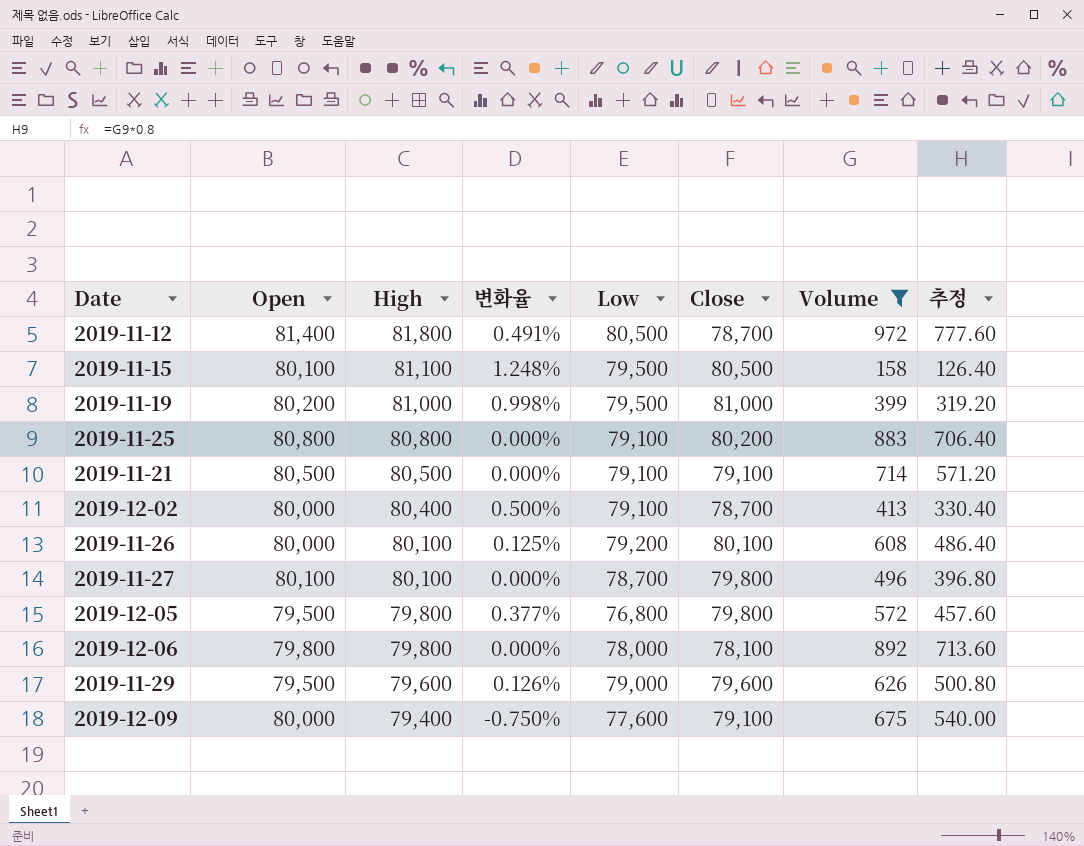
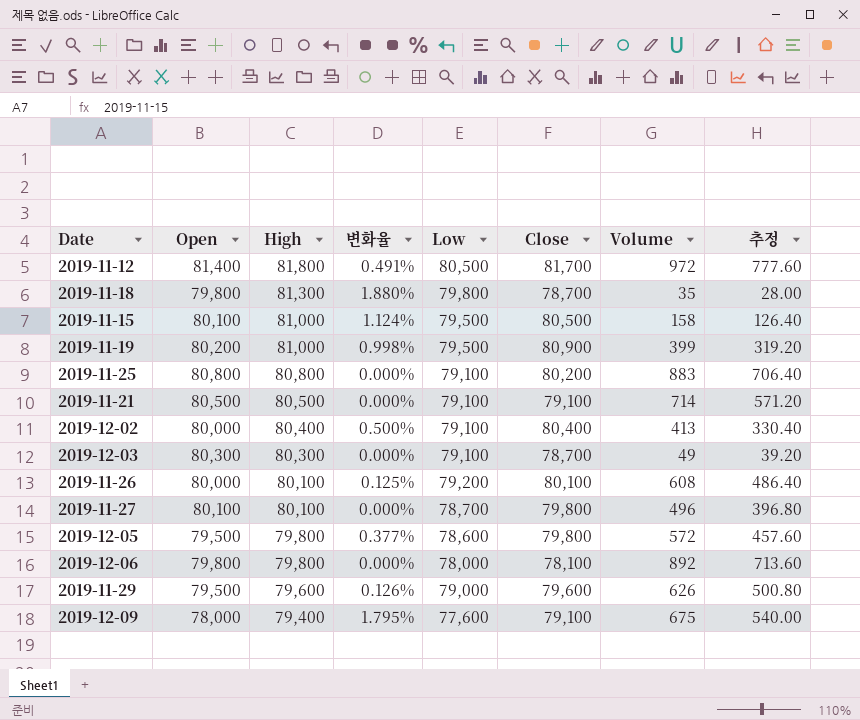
filter: Volume >= 158 -> none
2019-11-12 | Close: 78,700 -> 81,700
2019-11-15 | High: 81,100 -> 81,000
2019-11-15 | 변화율: 1.248% -> 1.124%
2019-11-19 | Close: 81,000 -> 80,900
2019-12-02 | Close: 78,700 -> 80,400
2019-12-05 | Low: 76,800 -> 78,600
2019-12-09 | Open: 80,000 -> 78,000
2019-12-09 | 변화율: -0.750% -> 1.795%

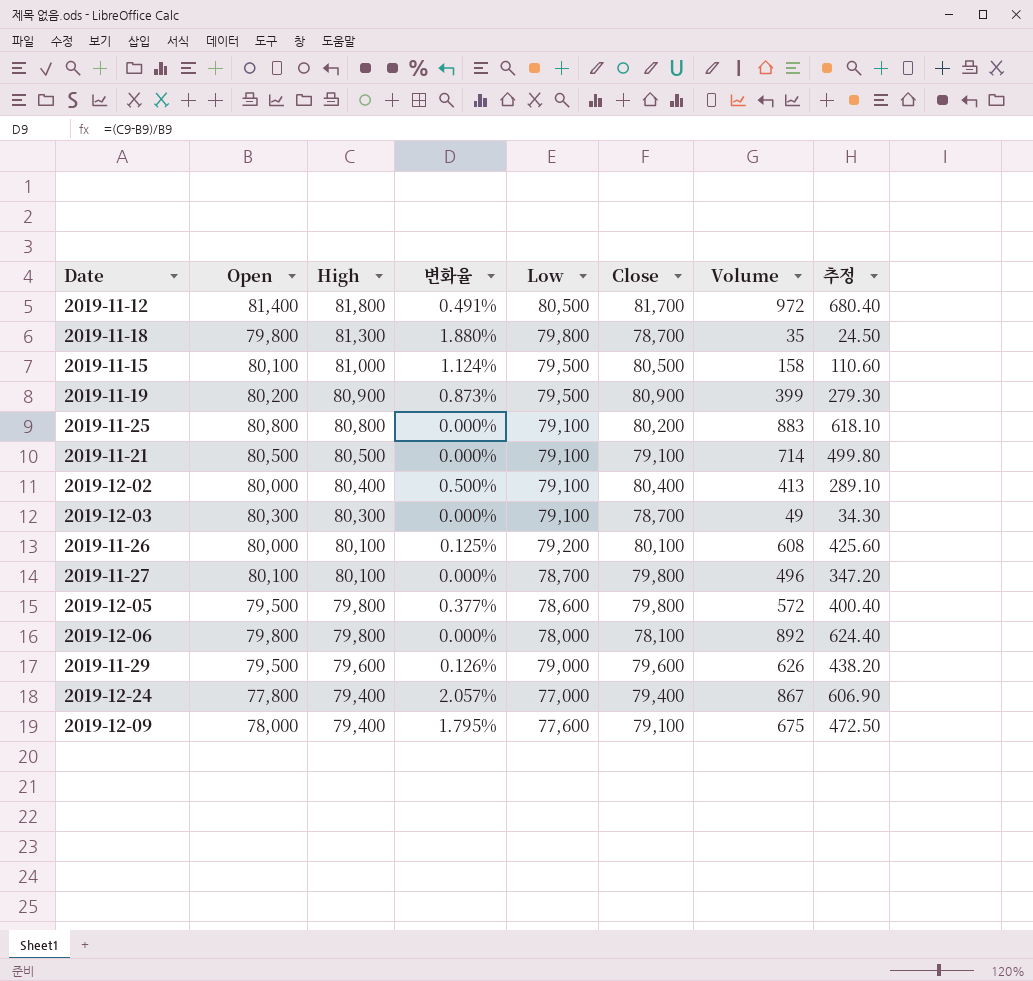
column 추정 | formula: [Volume] * 0.8 -> [Volume] * 0.7
2019-11-19 | High: 81,000 -> 80,900
2019-11-19 | 변화율: 0.998% -> 0.873%
row 2019-12-24: none -> 77,800 | 79,400 | 2.057% | 77,000 | 79,400 | 867 | 606.90

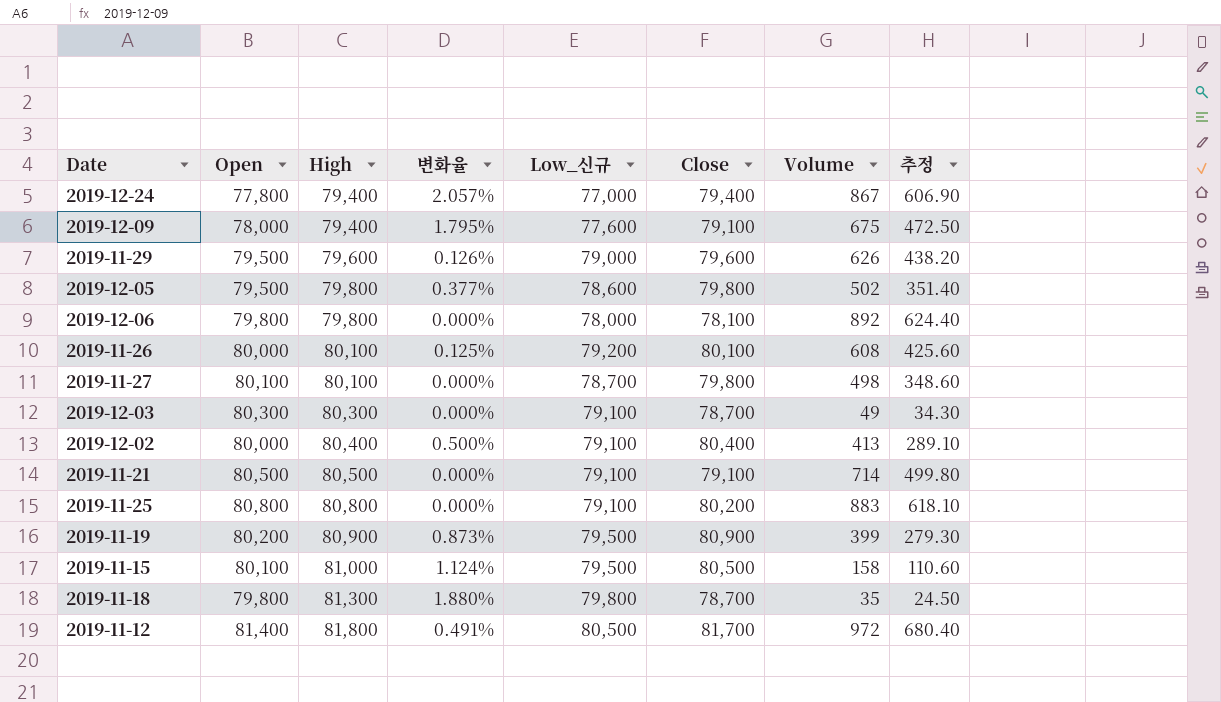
row order: High descending -> High ascending
column name: Low -> Low_신규
2019-12-05 | Volume: 572 -> 502
2019-12-05 | 추정: 400.40 -> 351.40
2019-11-27 | Volume: 496 -> 498
2019-11-27 | 추정: 347.20 -> 348.60

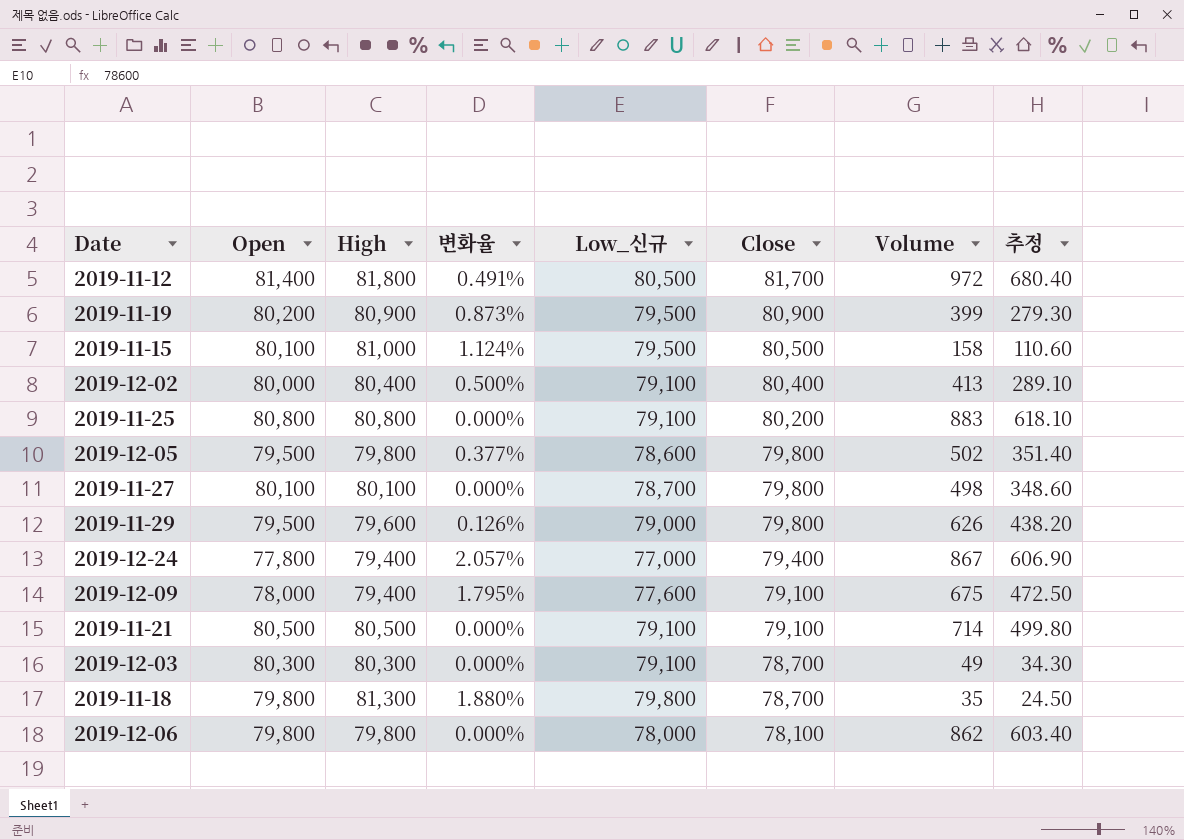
row order: High ascending -> Close descending
row 2019-11-26: 80,000 | 80,100 | 0.125% | 79,200 | 80,100 | 608 | 425.60 -> none
2019-11-29 | Close: 79,600 -> 79,800
2019-12-06 | Volume: 892 -> 862
2019-12-06 | 추정: 624.40 -> 603.40

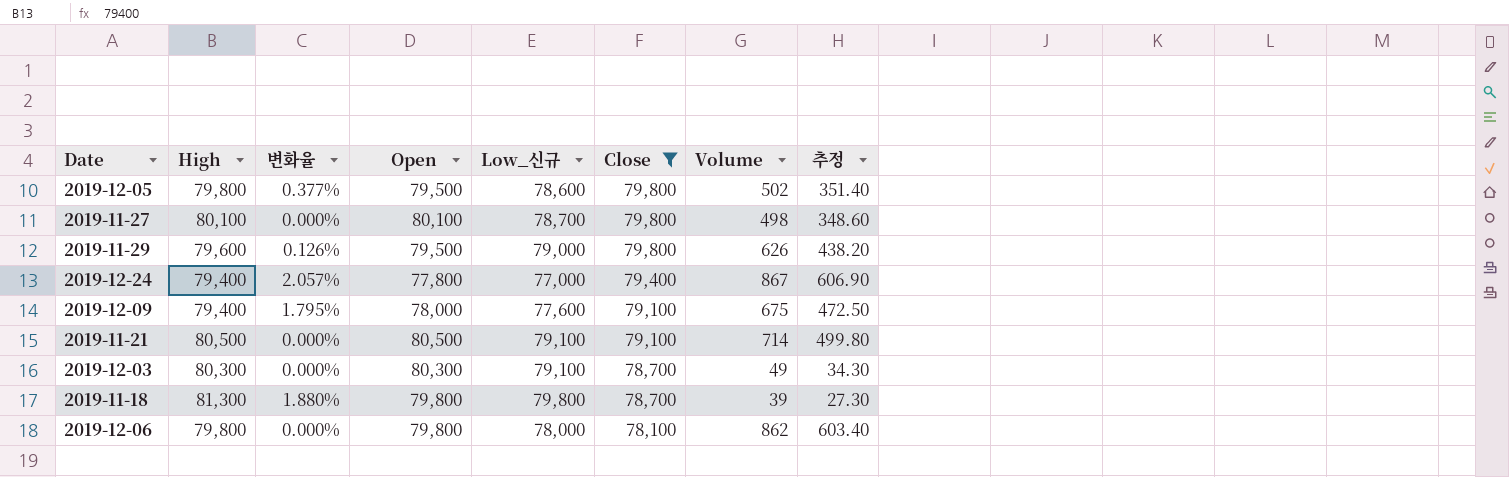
filter: none -> Close <= 79,800
column Open | position: 2 -> 4
2019-11-18 | Volume: 35 -> 39
2019-11-18 | 추정: 24.50 -> 27.30

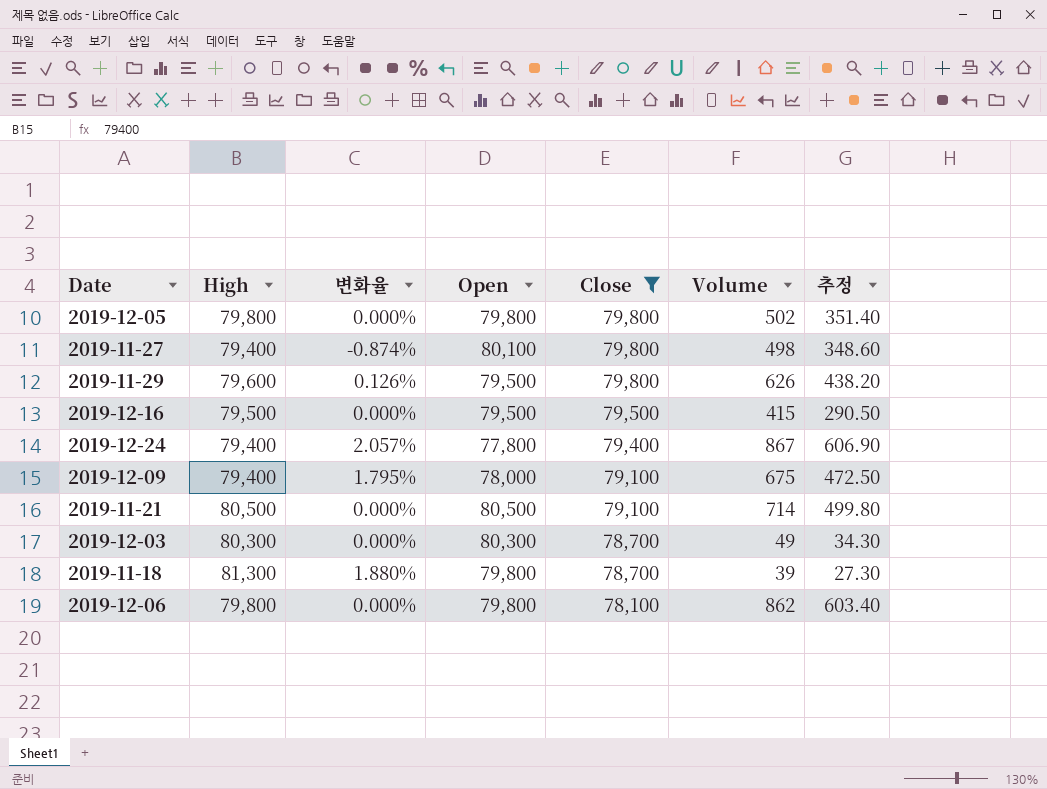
column Low_신규 | position: 5 -> none
2019-12-05 | 변화율: 0.377% -> 0.000%
2019-12-05 | Open: 79,500 -> 79,800
2019-11-27 | High: 80,100 -> 79,400
2019-11-27 | 변화율: 0.000% -> -0.874%
row 2019-12-16: none -> 79,500 | 0.000% | 79,500 | 79,500 | 415 | 290.50

